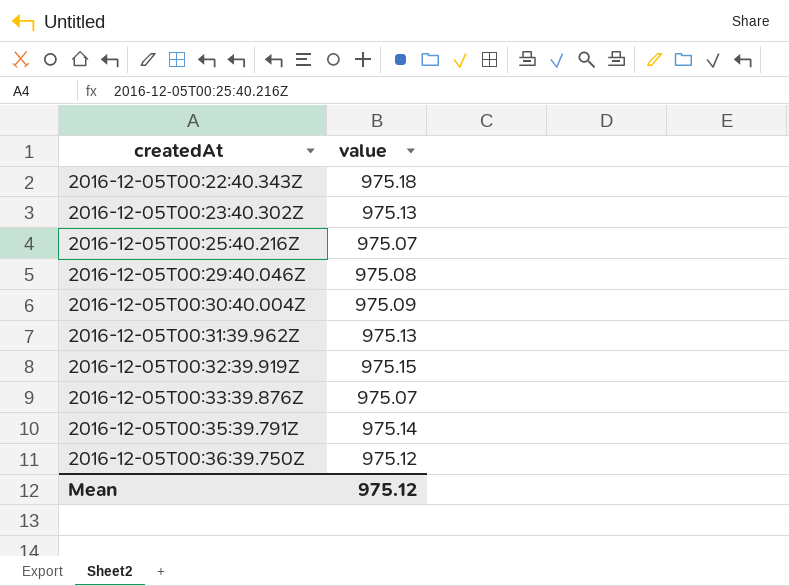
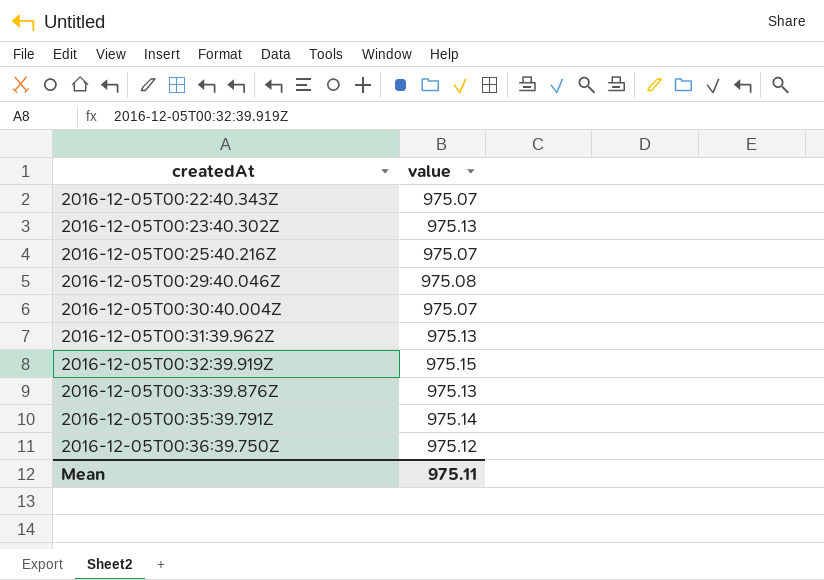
2016-12-05T00:22:40.343Z | value: 975.18 -> 975.07
2016-12-05T00:30:40.004Z | value: 975.09 -> 975.07
2016-12-05T00:33:39.876Z | value: 975.07 -> 975.13
Mean | value: 975.12 -> 975.11

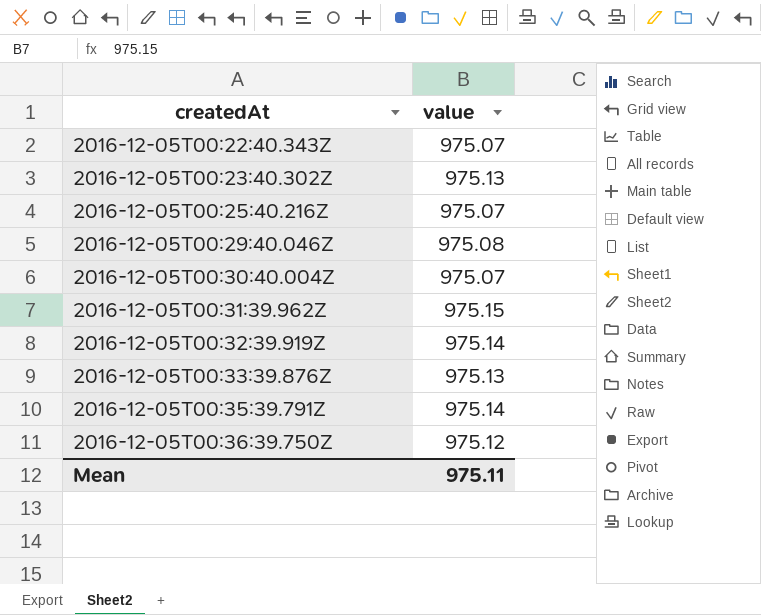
2016-12-05T00:31:39.962Z | value: 975.13 -> 975.15
2016-12-05T00:32:39.919Z | value: 975.15 -> 975.14

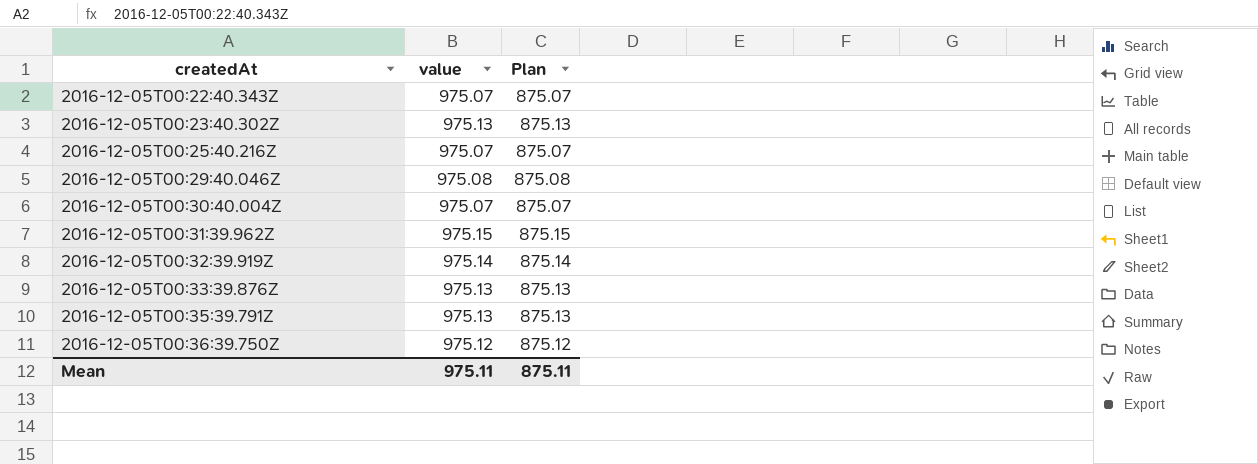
column Plan | formula: none -> [value] - 100
2016-12-05T00:35:39.791Z | value: 975.14 -> 975.13

